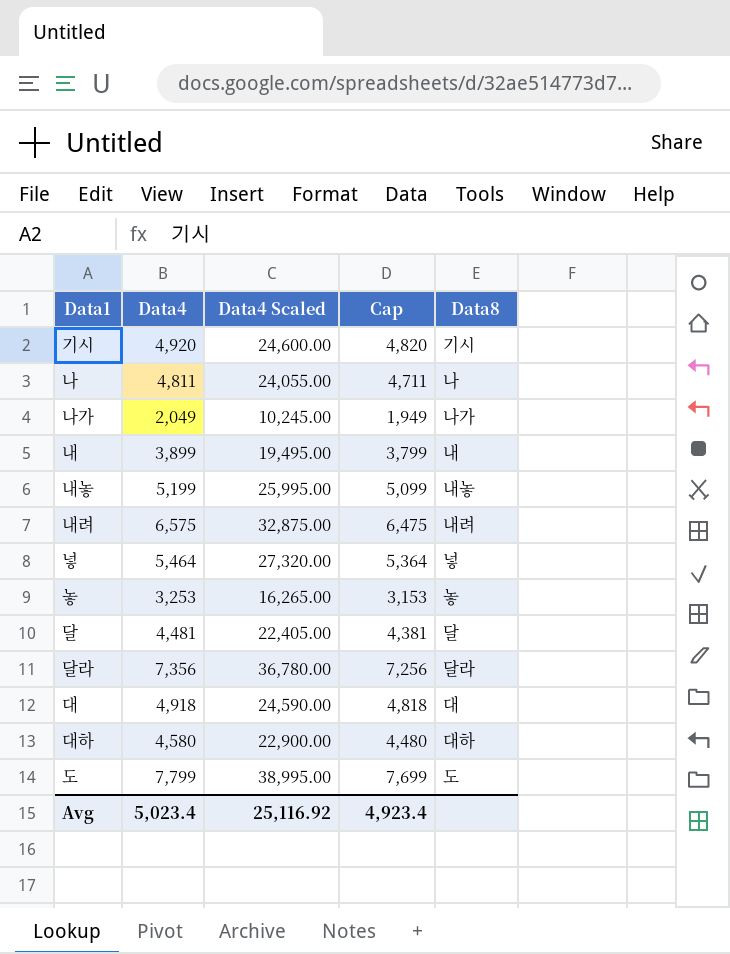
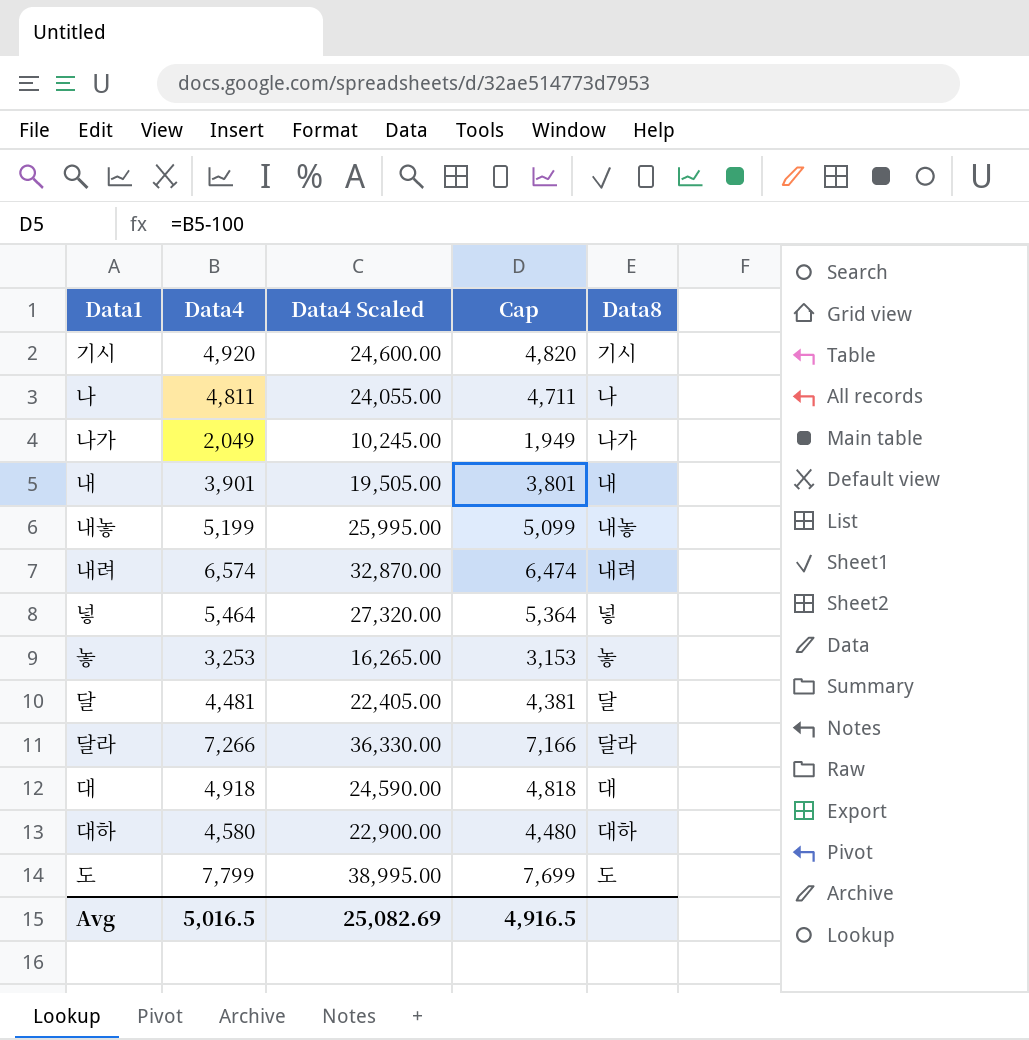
내 | Data4: 3,899 -> 3,901
내 | Data4 Scaled: 19,495.00 -> 19,505.00
내 | Cap: 3,799 -> 3,801
내려 | Data4: 6,575 -> 6,574
내려 | Data4 Scaled: 32,875.00 -> 32,870.00
내려 | Cap: 6,475 -> 6,474
달라 | Data4: 7,356 -> 7,266
달라 | Data4 Scaled: 36,780.00 -> 36,330.00
달라 | Cap: 7,256 -> 7,166
Avg | Data4: 5,023.4 -> 5,016.5
Avg | Data4 Scaled: 25,116.92 -> 25,082.69
Avg | Cap: 4,923.4 -> 4,916.5

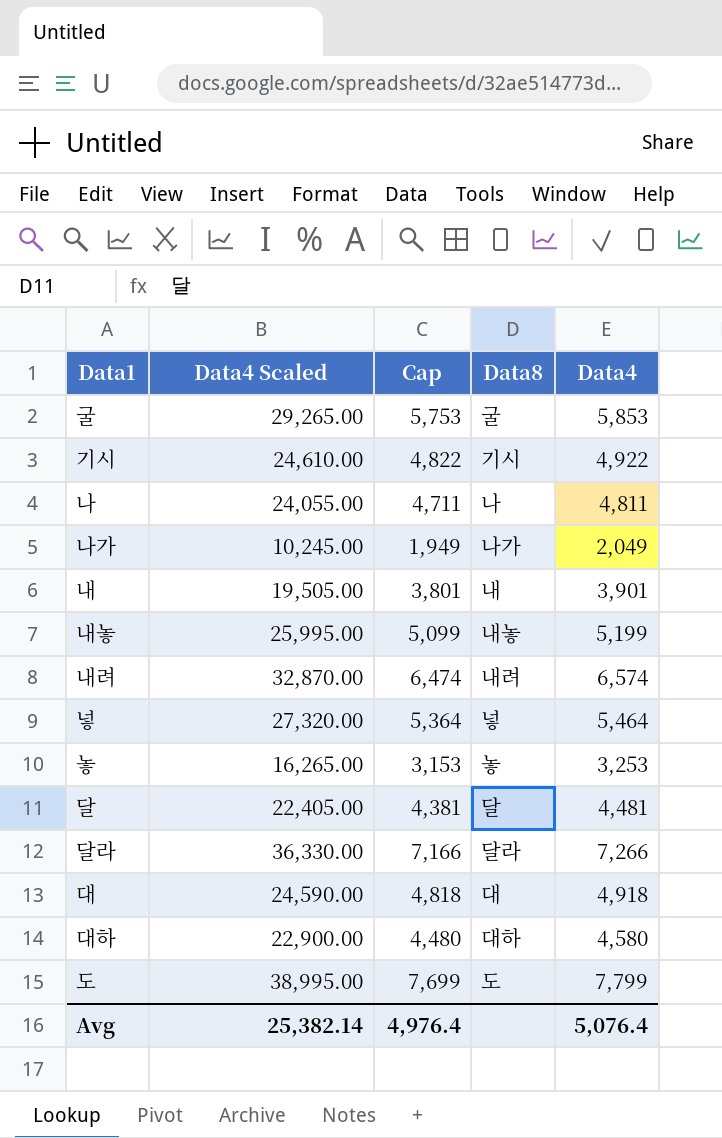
column Data4 | position: 2 -> 5
row 굴: none -> 29,265.00 | 5,753 | 굴 | 5,853
기시 | Data4 Scaled: 24,600.00 -> 24,610.00
기시 | Cap: 4,820 -> 4,822
기시 | Data4: 4,920 -> 4,922
Avg | Data4 Scaled: 25,082.69 -> 25,382.14
Avg | Cap: 4,916.5 -> 4,976.4
Avg | Data4: 5,016.5 -> 5,076.4

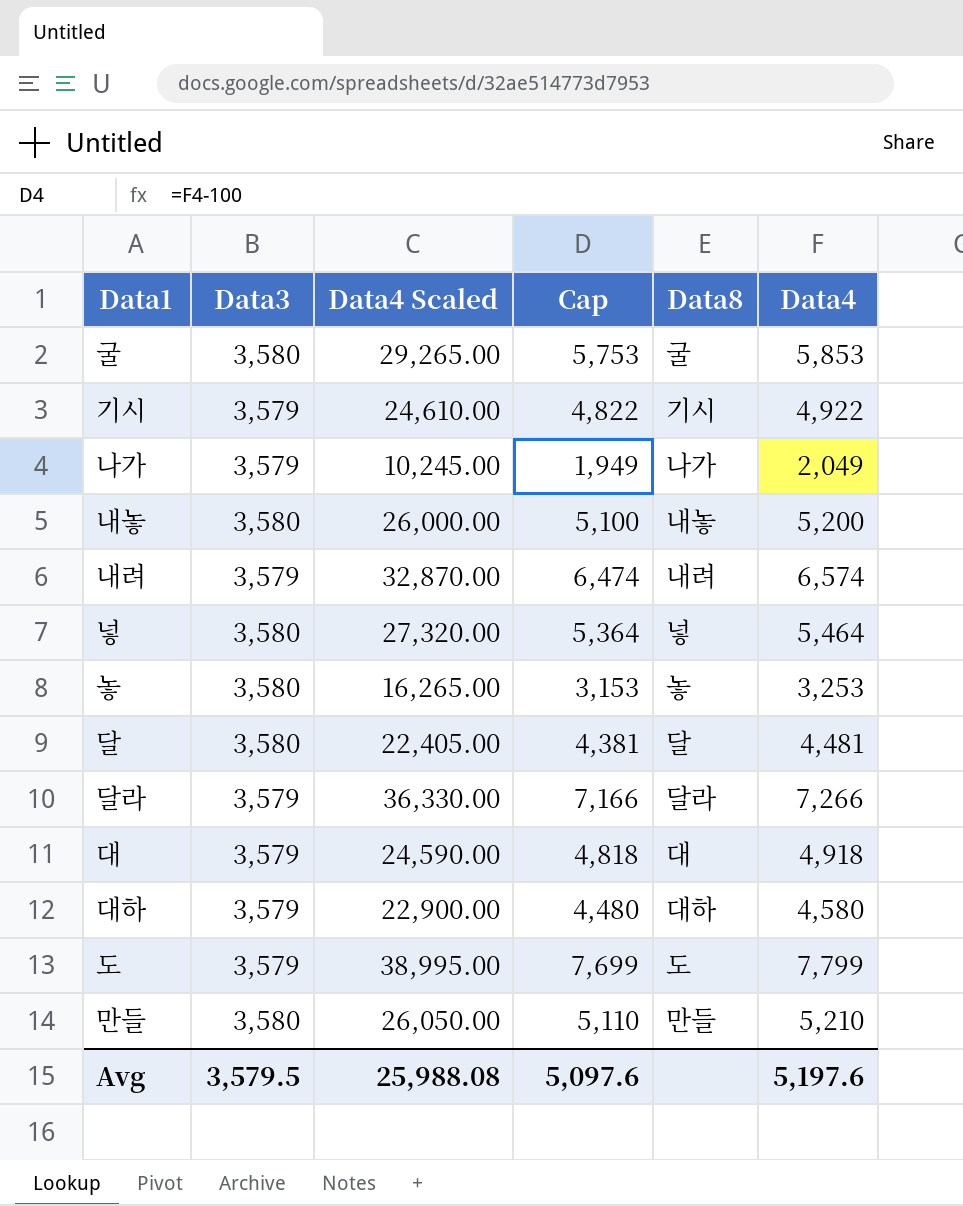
column Data3 | position: none -> 2
row 나: 24,055.00 | 4,711 | 나 | 4,811 -> none
row 내: 19,505.00 | 3,801 | 내 | 3,901 -> none
내놓 | Data4 Scaled: 25,995.00 -> 26,000.00
내놓 | Cap: 5,099 -> 5,100
내놓 | Data4: 5,199 -> 5,200
row 만들: none -> 3,580 | 26,050.00 | 5,110 | 만들 | 5,210
Avg | Data4 Scaled: 25,382.14 -> 25,988.08
Avg | Cap: 4,976.4 -> 5,097.6
Avg | Data4: 5,076.4 -> 5,197.6

